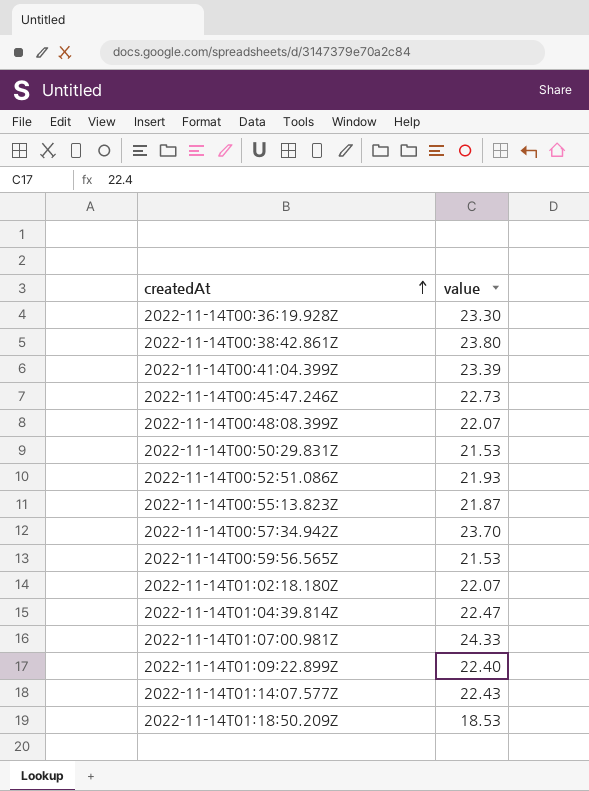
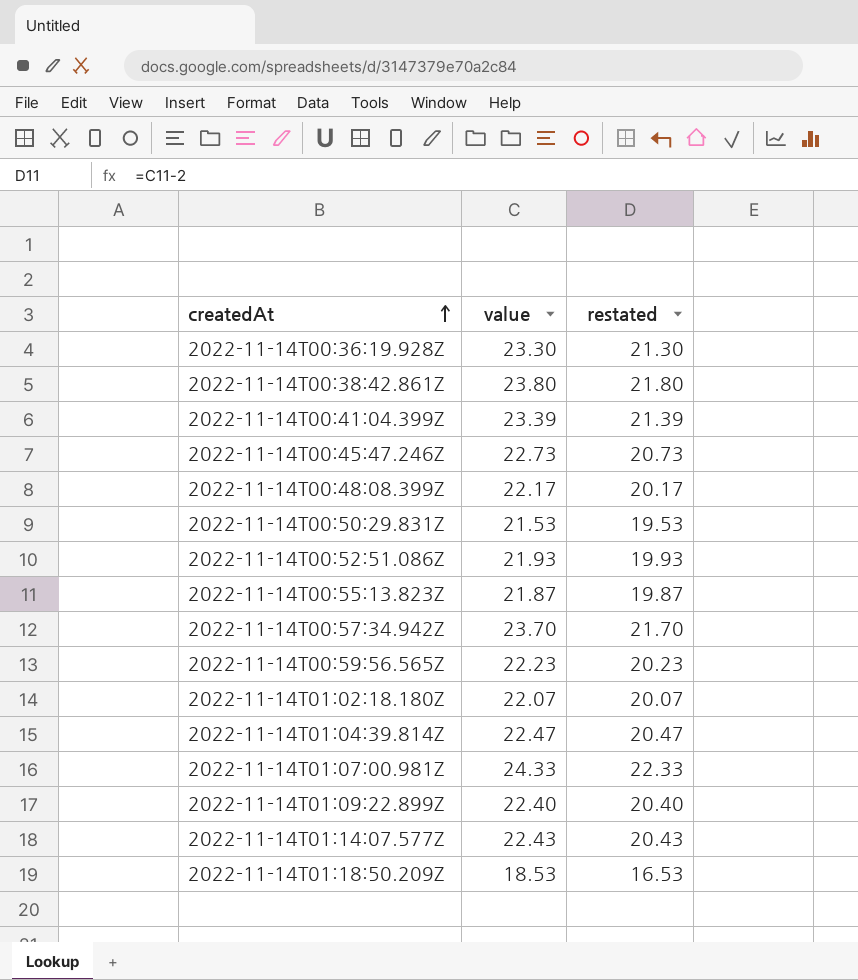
column restated | formula: none -> [value] - 2
2022-11-14T00:48:08.399Z | value: 22.07 -> 22.17
2022-11-14T00:59:56.565Z | value: 21.53 -> 22.23

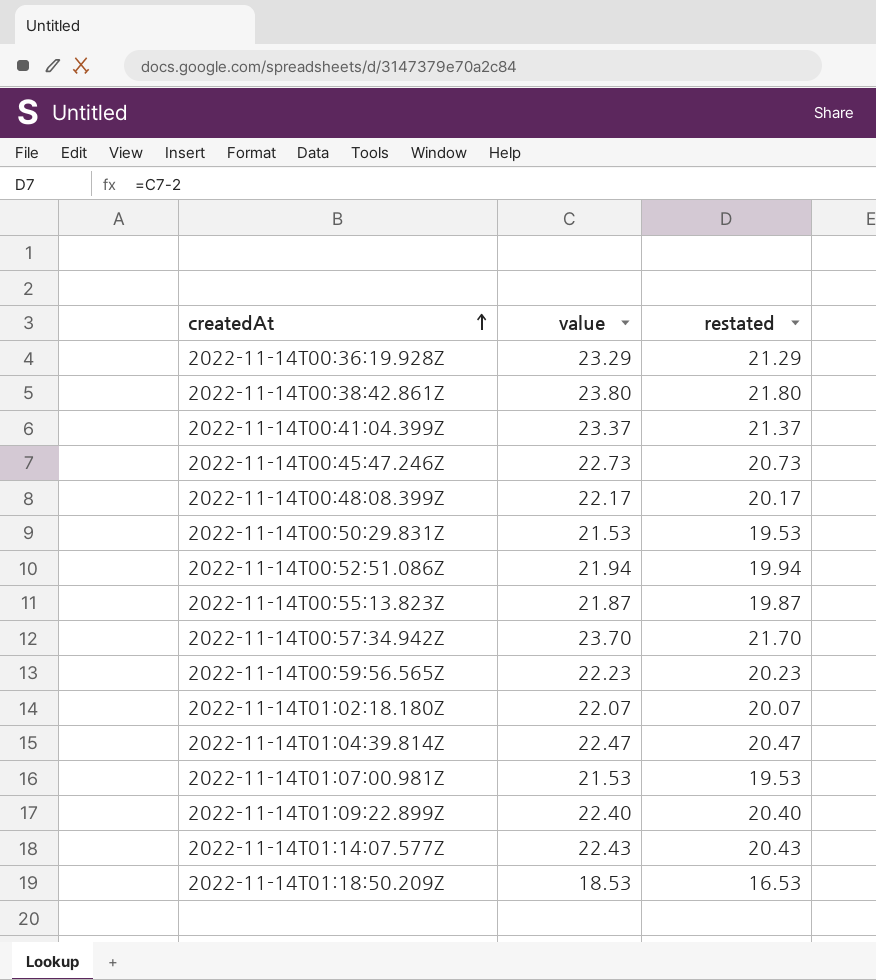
2022-11-14T00:36:19.928Z | value: 23.30 -> 23.29
2022-11-14T00:36:19.928Z | restated: 21.30 -> 21.29
2022-11-14T00:41:04.399Z | value: 23.39 -> 23.37
2022-11-14T00:41:04.399Z | restated: 21.39 -> 21.37
2022-11-14T00:52:51.086Z | value: 21.93 -> 21.94
2022-11-14T00:52:51.086Z | restated: 19.93 -> 19.94
2022-11-14T01:07:00.981Z | value: 24.33 -> 21.53
2022-11-14T01:07:00.981Z | restated: 22.33 -> 19.53

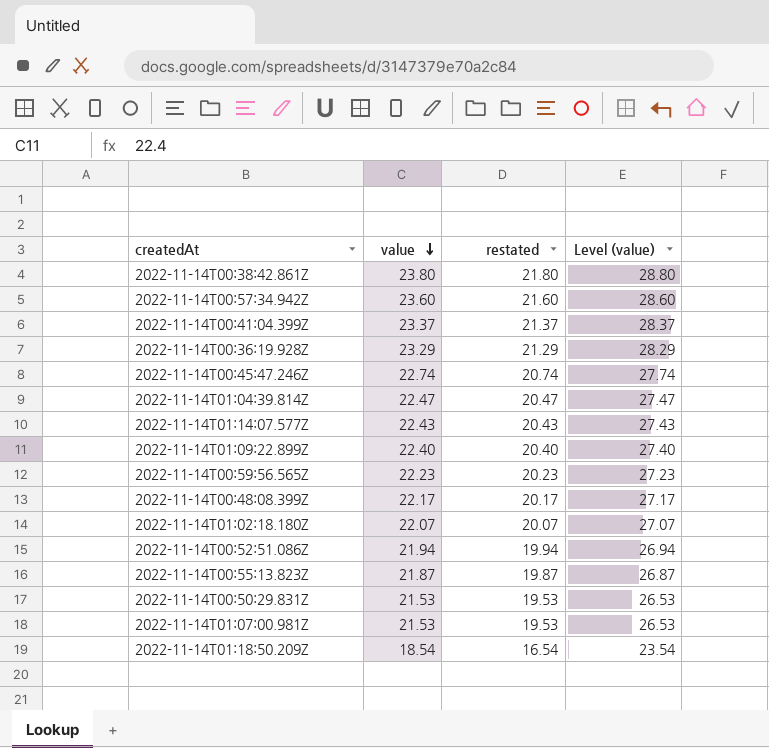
row order: createdAt ascending -> value descending
column Level (value) | formula: none -> [value] + 5
2022-11-14T00:57:34.942Z | value: 23.70 -> 23.60
2022-11-14T00:57:34.942Z | restated: 21.70 -> 21.60
2022-11-14T00:45:47.246Z | value: 22.73 -> 22.74
2022-11-14T00:45:47.246Z | restated: 20.73 -> 20.74
2022-11-14T01:18:50.209Z | value: 18.53 -> 18.54
2022-11-14T01:18:50.209Z | restated: 16.53 -> 16.54

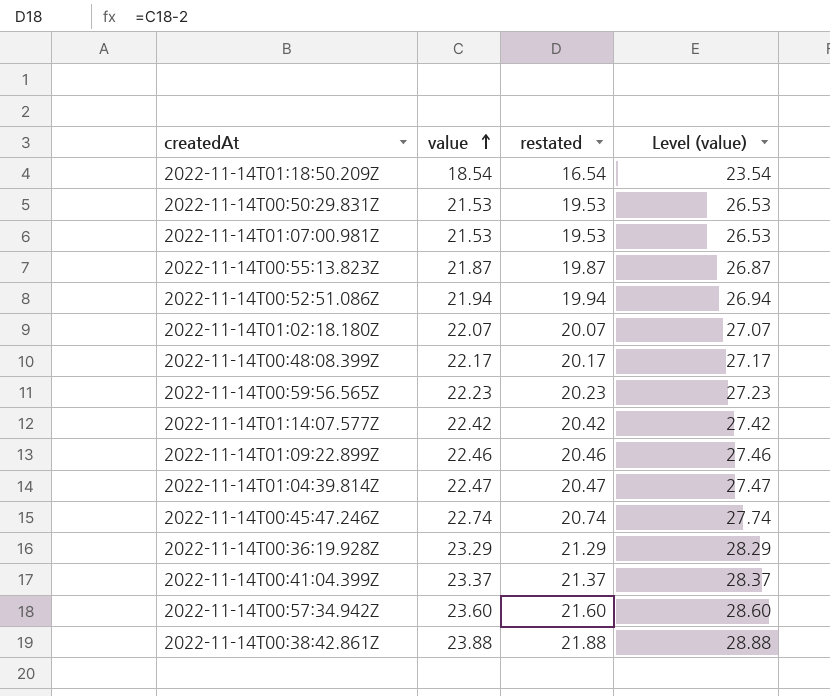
row order: value descending -> value ascending
2022-11-14T01:14:07.577Z | value: 22.43 -> 22.42
2022-11-14T01:14:07.577Z | restated: 20.43 -> 20.42
2022-11-14T01:14:07.577Z | Level (value): 27.43 -> 27.42
2022-11-14T01:09:22.899Z | value: 22.40 -> 22.46
2022-11-14T01:09:22.899Z | restated: 20.40 -> 20.46
2022-11-14T01:09:22.899Z | Level (value): 27.40 -> 27.46
2022-11-14T00:38:42.861Z | value: 23.80 -> 23.88
2022-11-14T00:38:42.861Z | restated: 21.80 -> 21.88
2022-11-14T00:38:42.861Z | Level (value): 28.80 -> 28.88

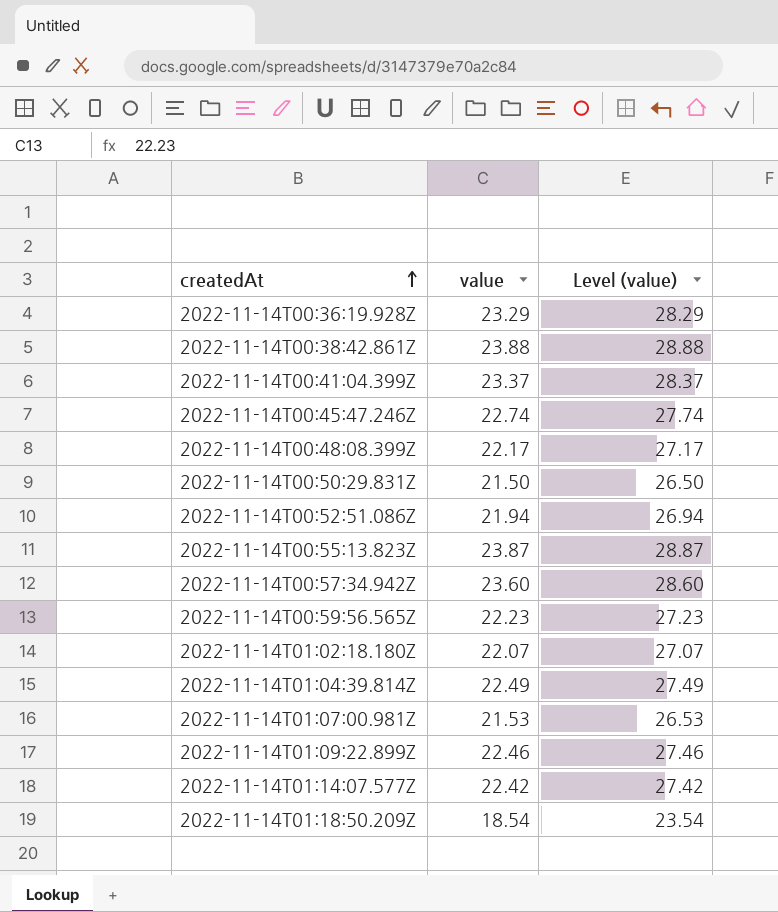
row order: value ascending -> createdAt ascending
column restated | formula: [value] - 2 -> none
2022-11-14T00:50:29.831Z | value: 21.53 -> 21.50
2022-11-14T00:50:29.831Z | Level (value): 26.53 -> 26.50
2022-11-14T00:55:13.823Z | value: 21.87 -> 23.87
2022-11-14T00:55:13.823Z | Level (value): 26.87 -> 28.87
2022-11-14T01:04:39.814Z | value: 22.47 -> 22.49
2022-11-14T01:04:39.814Z | Level (value): 27.47 -> 27.49

